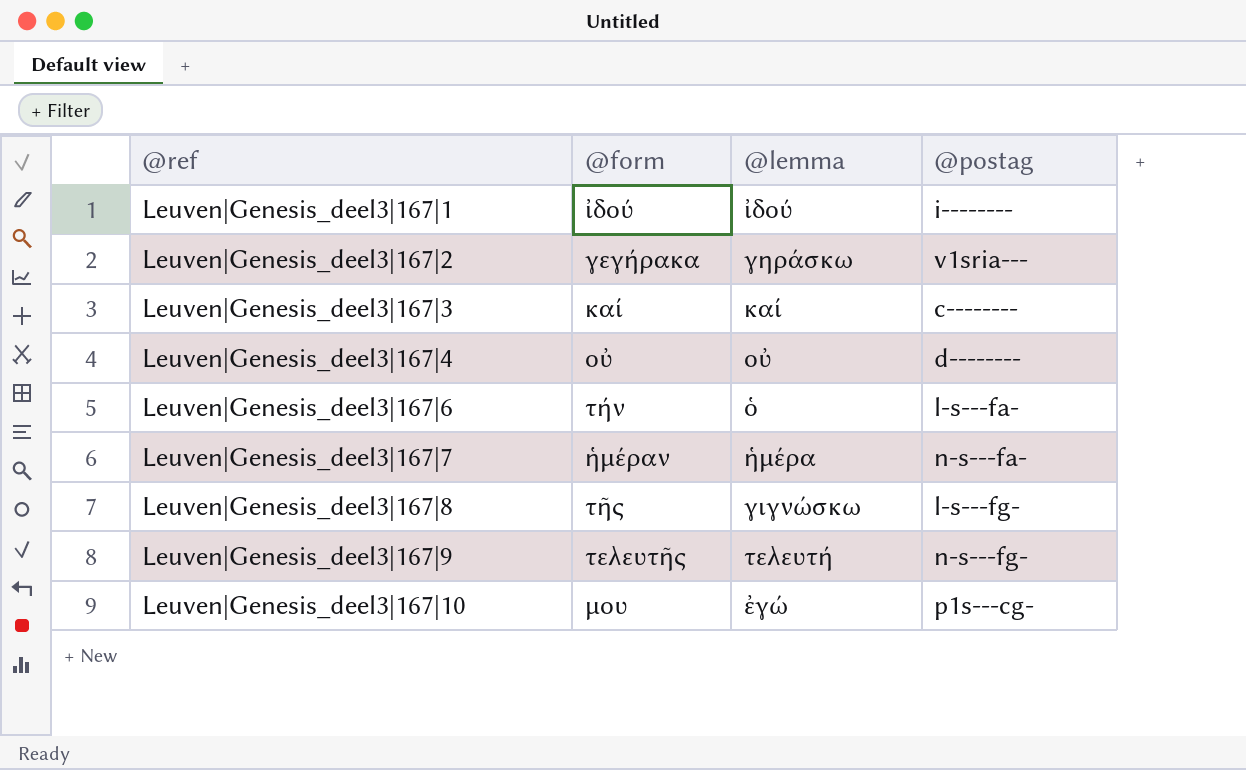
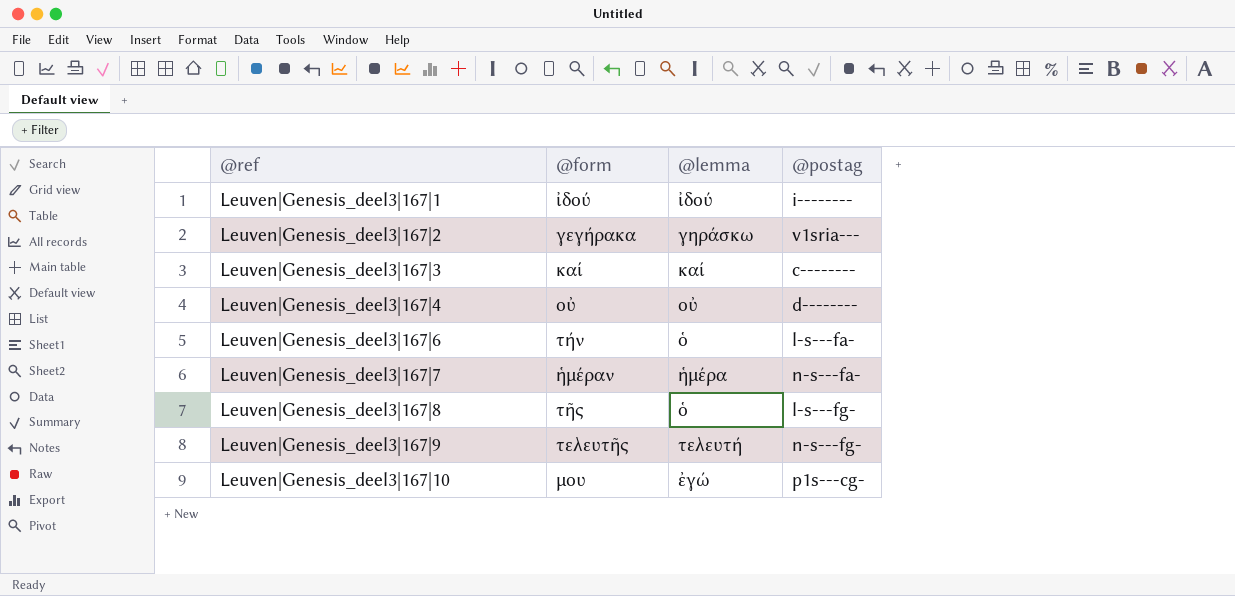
Leuven|Genesis_deel3|167|8 | @lemma: γιγνώσκω -> ὁ

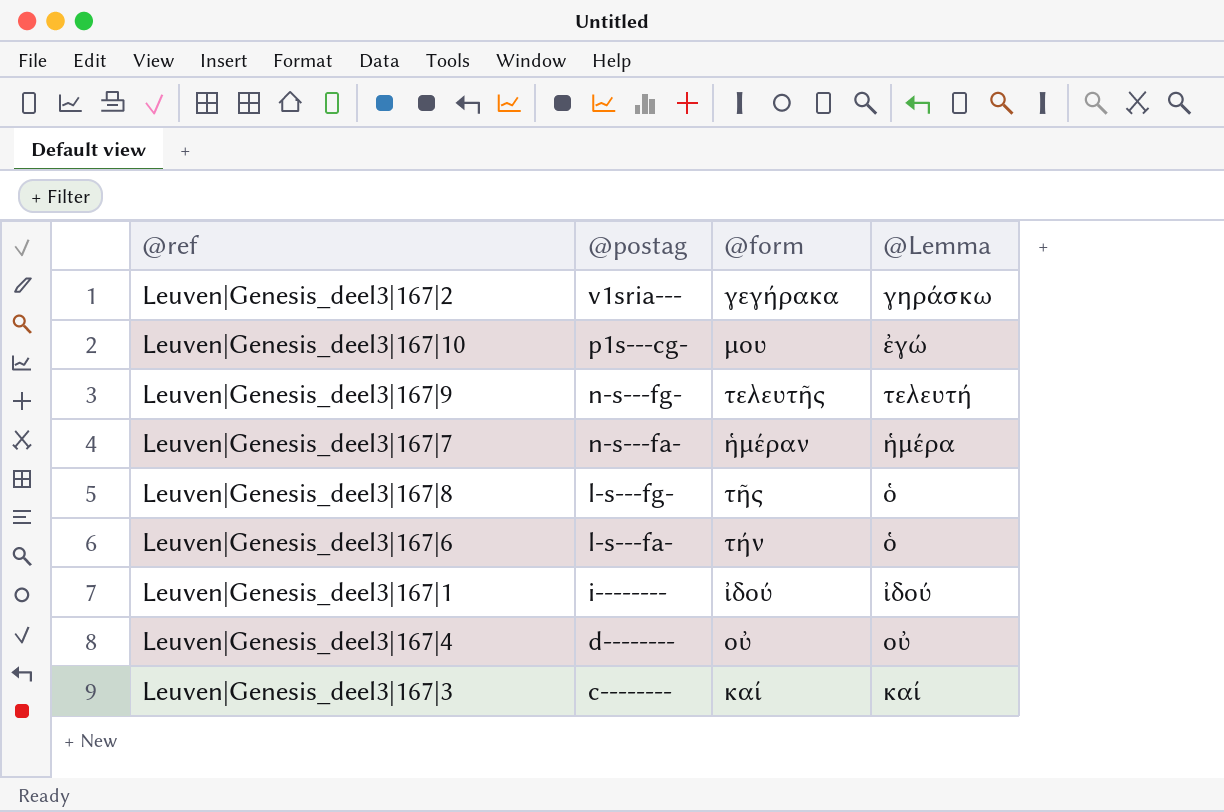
row order: @ref ascending -> @postag descending
column @postag | position: 4 -> 2
column name: @lemma -> @Lemma

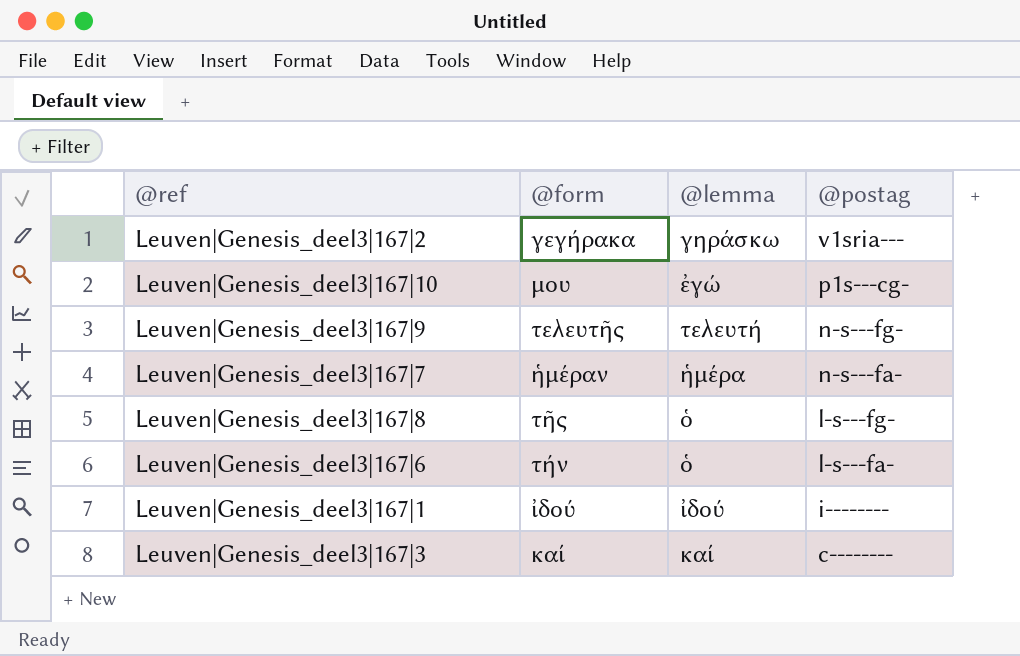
column name: @Lemma -> @lemma
column @postag | position: 2 -> 4
row Leuven|Genesis_deel3|167|4: d-------- | οὐ | οὐ -> none

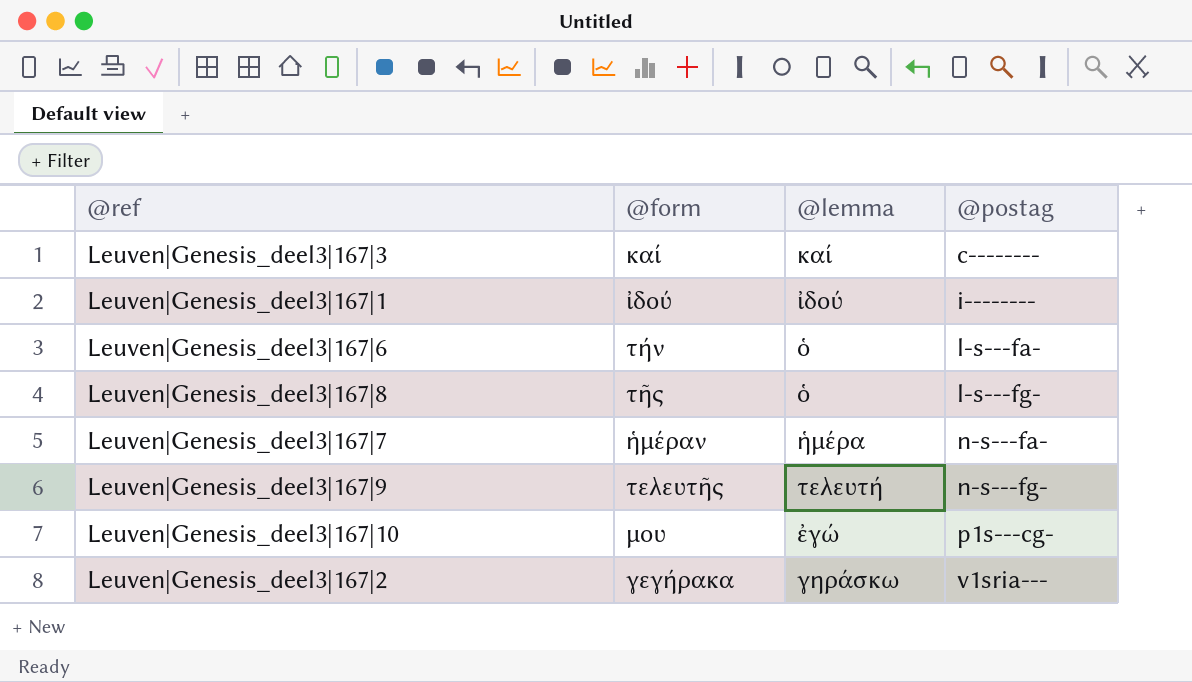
row order: @postag descending -> @postag ascending

